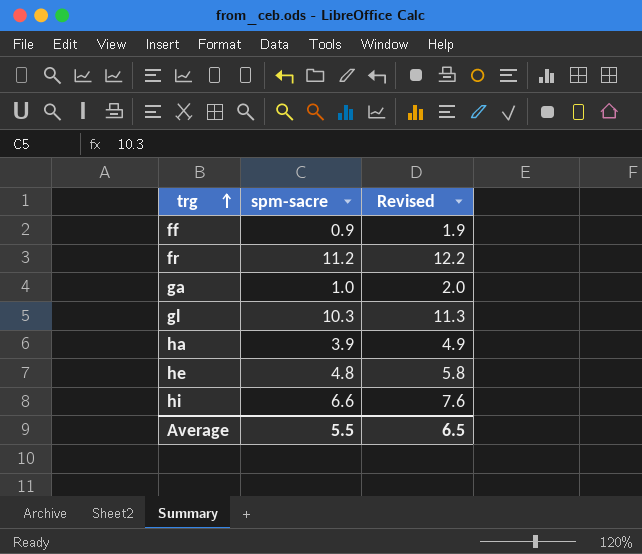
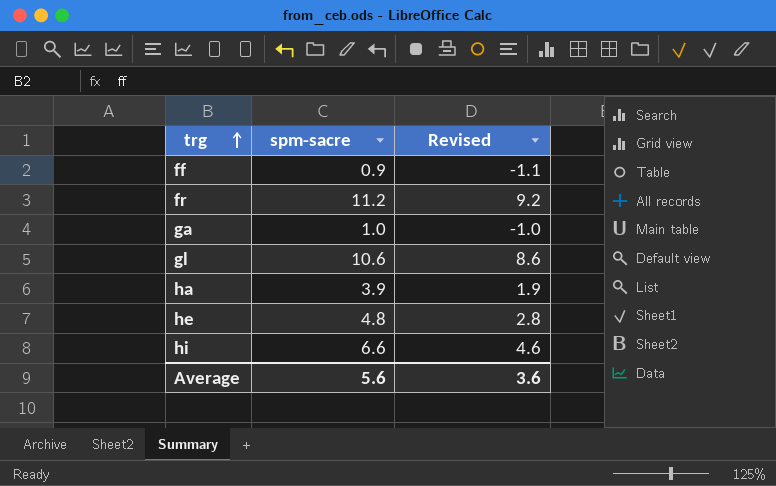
column Revised | formula: [spm-sacre] + 1 -> [spm-sacre] - 2
gl | spm-sacre: 10.3 -> 10.6
Average | spm-sacre: 5.5 -> 5.6
Average | Revised: 6.5 -> 3.6

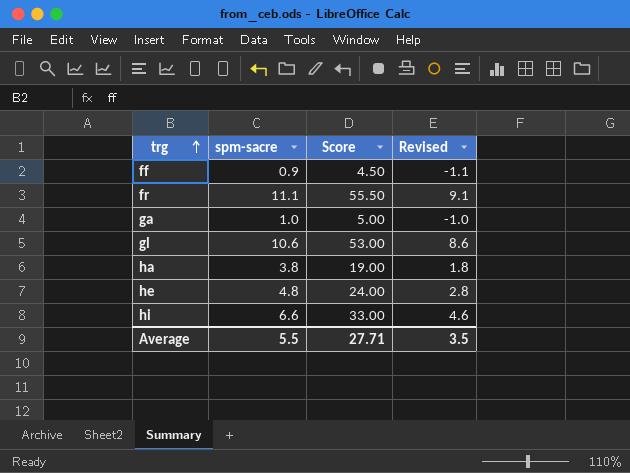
column Score | formula: none -> [spm-sacre] * 5
fr | spm-sacre: 11.2 -> 11.1
fr | Revised: 9.2 -> 9.1
ha | spm-sacre: 3.9 -> 3.8
ha | Revised: 1.9 -> 1.8
Average | spm-sacre: 5.6 -> 5.5
Average | Revised: 3.6 -> 3.5

